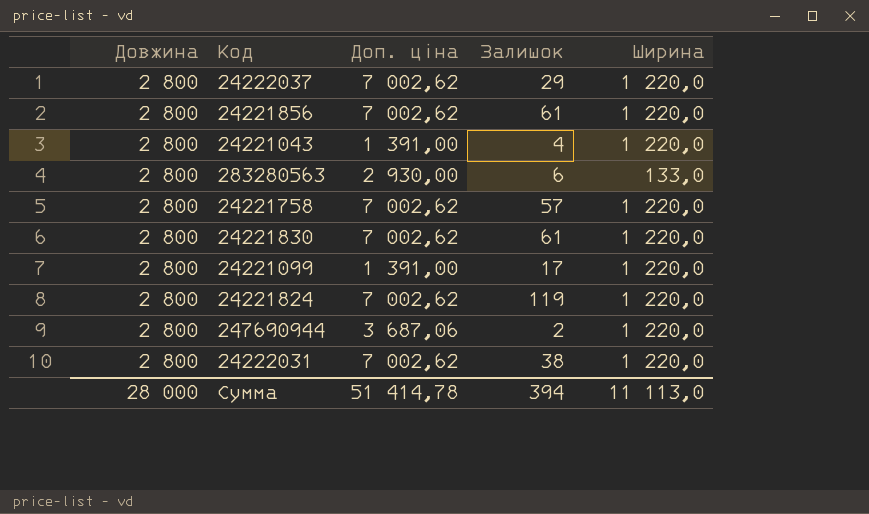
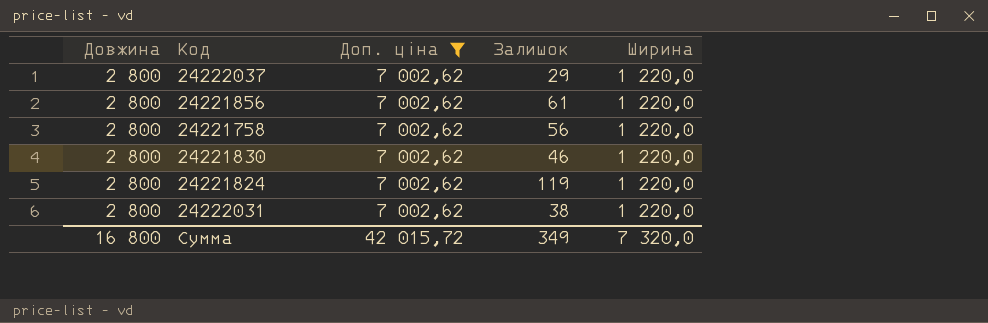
filter: none -> Доп. ціна = 7 002,62
24221758 | Залишок: 57 -> 56
24221830 | Залишок: 61 -> 46
Сумма | Довжина: 28 000 -> 16 800
Сумма | Доп. ціна: 51 414,78 -> 42 015,72
Сумма | Залишок: 394 -> 349
Сумма | Ширина: 11 113,0 -> 7 320,0

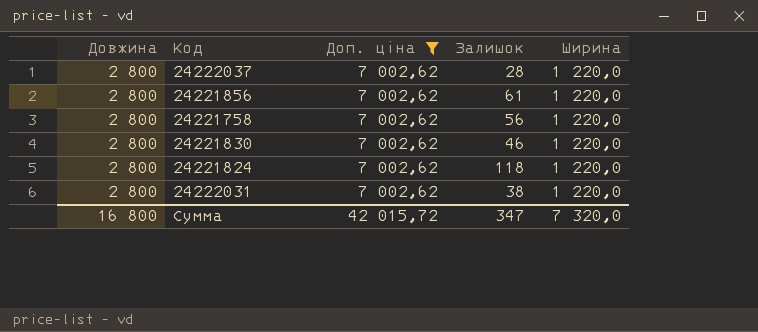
24222037 | Залишок: 29 -> 28
24221824 | Залишок: 119 -> 118
Сумма | Залишок: 349 -> 347

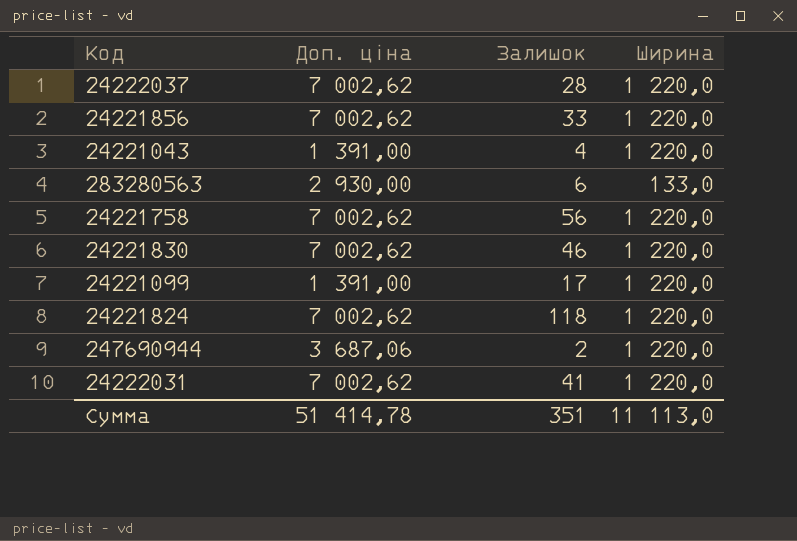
filter: Доп. ціна = 7 002,62 -> none
column Довжина | position: 1 -> none
24221856 | Залишок: 61 -> 33
24222031 | Залишок: 38 -> 41
Сумма | Доп. ціна: 42 015,72 -> 51 414,78
Сумма | Залишок: 347 -> 351
Сумма | Ширина: 7 320,0 -> 11 113,0

